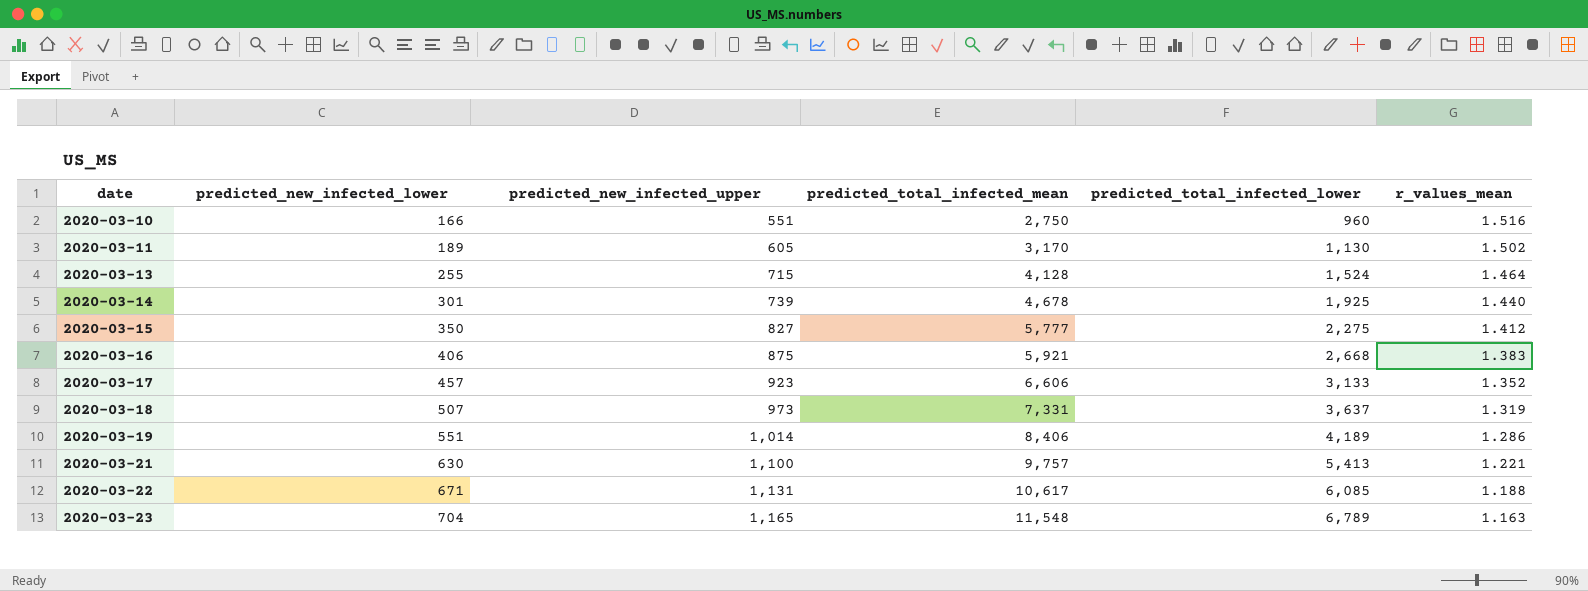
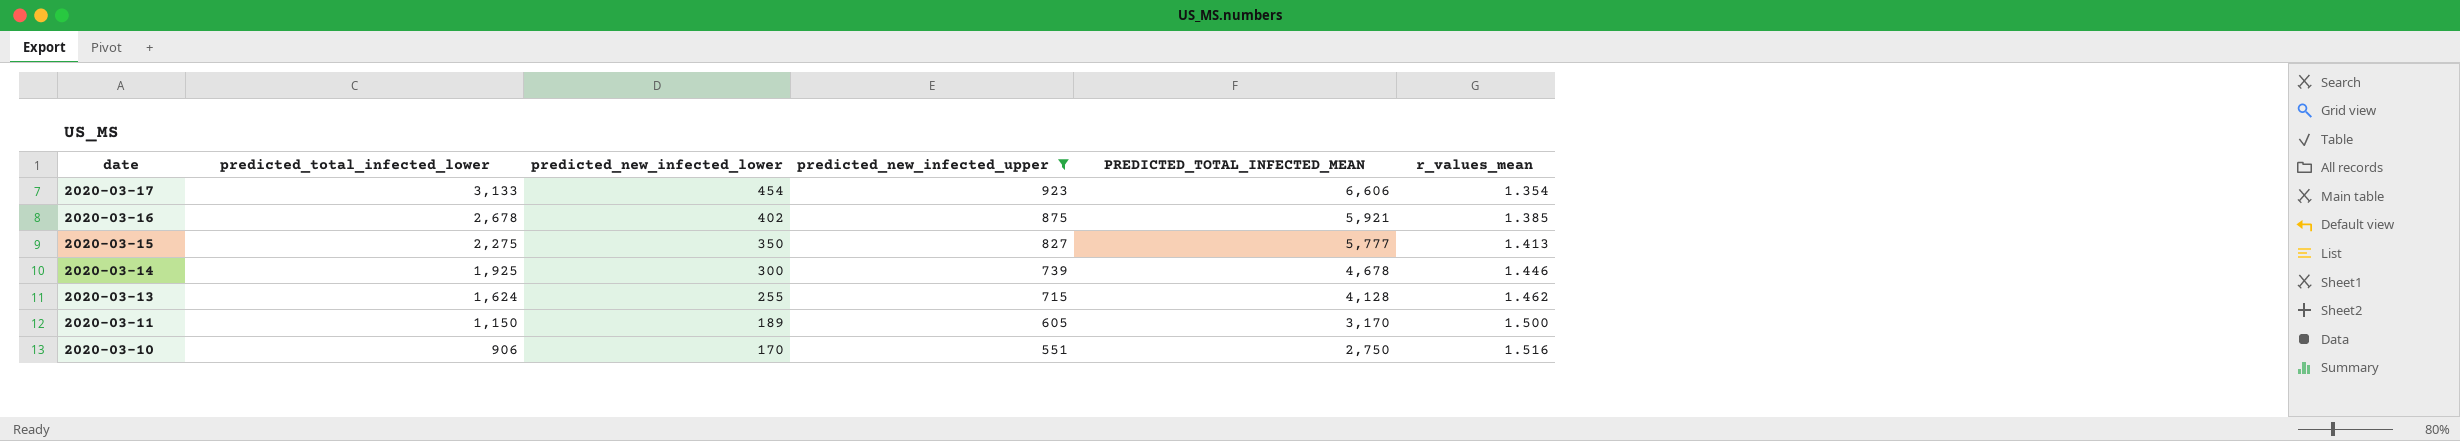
filter: none -> predicted_new_infected_upper <= 923
row order: date ascending -> date descending
column predicted_total_infected_lower | position: 5 -> 2
column name: predicted_total_infected_mean -> PREDICTED_TOTAL_INFECTED_MEAN
2020-03-17 | predicted_new_infected_lower: 457 -> 454
2020-03-17 | r_values_mean: 1.352 -> 1.354
2020-03-16 | predicted_total_infected_lower: 2,668 -> 2,678
2020-03-16 | predicted_new_infected_lower: 406 -> 402
2020-03-16 | r_values_mean: 1.383 -> 1.385
2020-03-15 | r_values_mean: 1.412 -> 1.413
2020-03-14 | predicted_new_infected_lower: 301 -> 300
2020-03-14 | r_values_mean: 1.440 -> 1.446
2020-03-13 | predicted_total_infected_lower: 1,524 -> 1,624
2020-03-13 | r_values_mean: 1.464 -> 1.462
2020-03-11 | predicted_total_infected_lower: 1,130 -> 1,150
2020-03-11 | r_values_mean: 1.502 -> 1.500
2020-03-10 | predicted_total_infected_lower: 960 -> 906
2020-03-10 | predicted_new_infected_lower: 166 -> 170

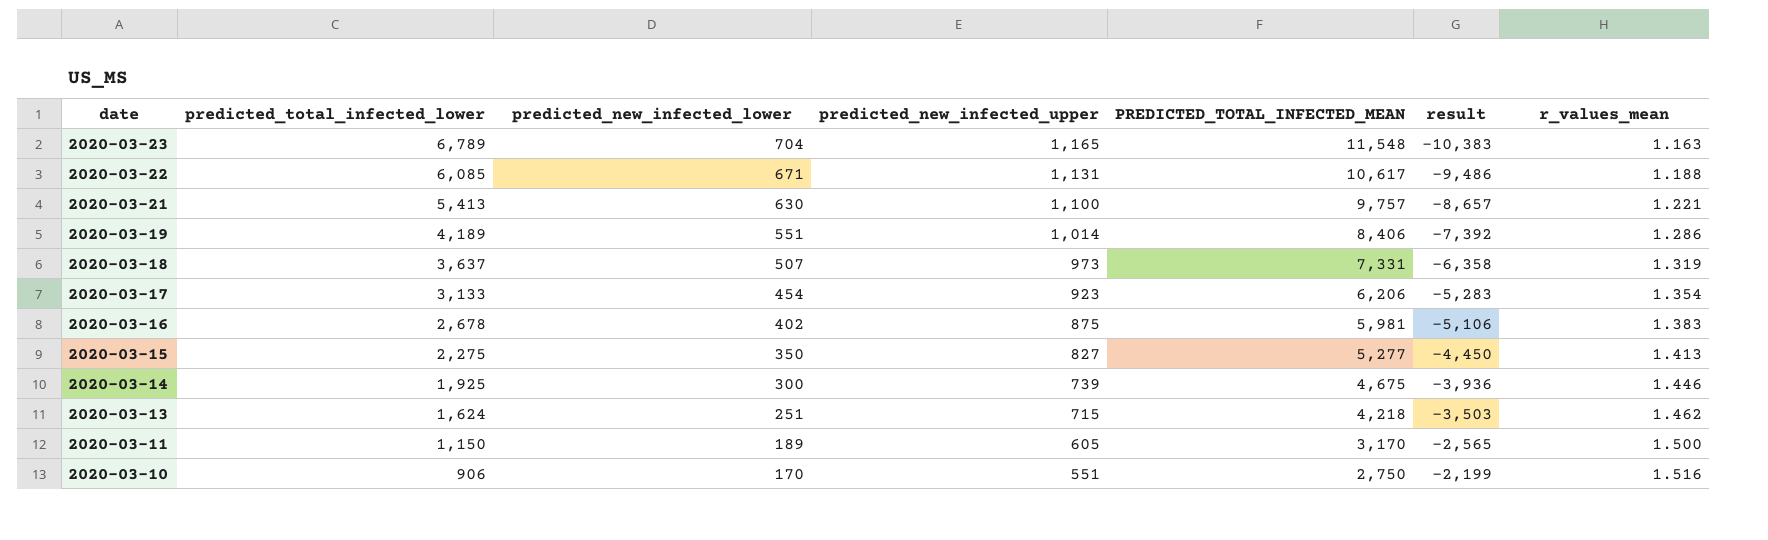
filter: predicted_new_infected_upper <= 923 -> none
column result | formula: none -> [predicted_new_infected_upper] - [PREDICTED_TOTAL_INFECTED_MEAN]
2020-03-17 | PREDICTED_TOTAL_INFECTED_MEAN: 6,606 -> 6,206
2020-03-16 | PREDICTED_TOTAL_INFECTED_MEAN: 5,921 -> 5,981
2020-03-16 | r_values_mean: 1.385 -> 1.383
2020-03-15 | PREDICTED_TOTAL_INFECTED_MEAN: 5,777 -> 5,277
2020-03-14 | PREDICTED_TOTAL_INFECTED_MEAN: 4,678 -> 4,675
2020-03-13 | predicted_new_infected_lower: 255 -> 251
2020-03-13 | PREDICTED_TOTAL_INFECTED_MEAN: 4,128 -> 4,218

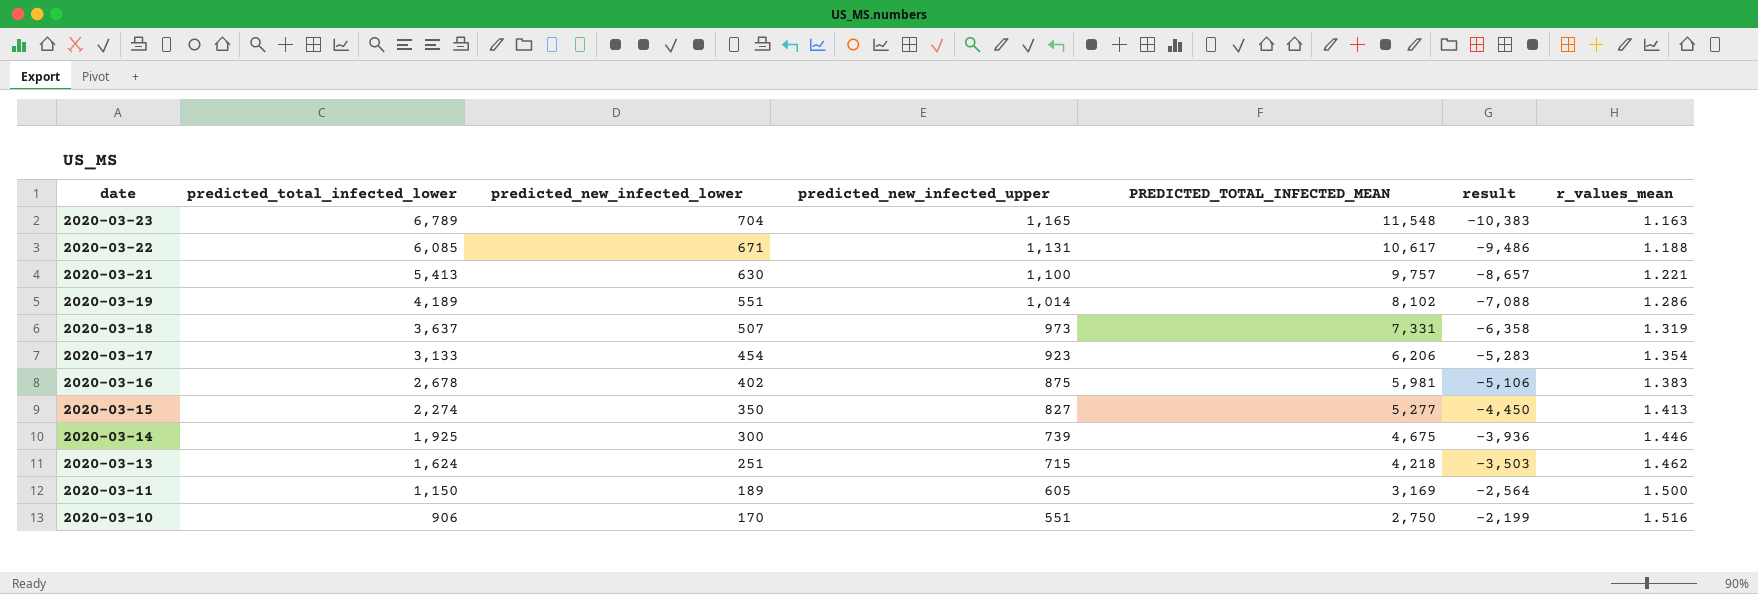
2020-03-19 | PREDICTED_TOTAL_INFECTED_MEAN: 8,406 -> 8,102
2020-03-19 | result: -7,392 -> -7,088
2020-03-15 | predicted_total_infected_lower: 2,275 -> 2,274
2020-03-11 | PREDICTED_TOTAL_INFECTED_MEAN: 3,170 -> 3,169
2020-03-11 | result: -2,565 -> -2,564

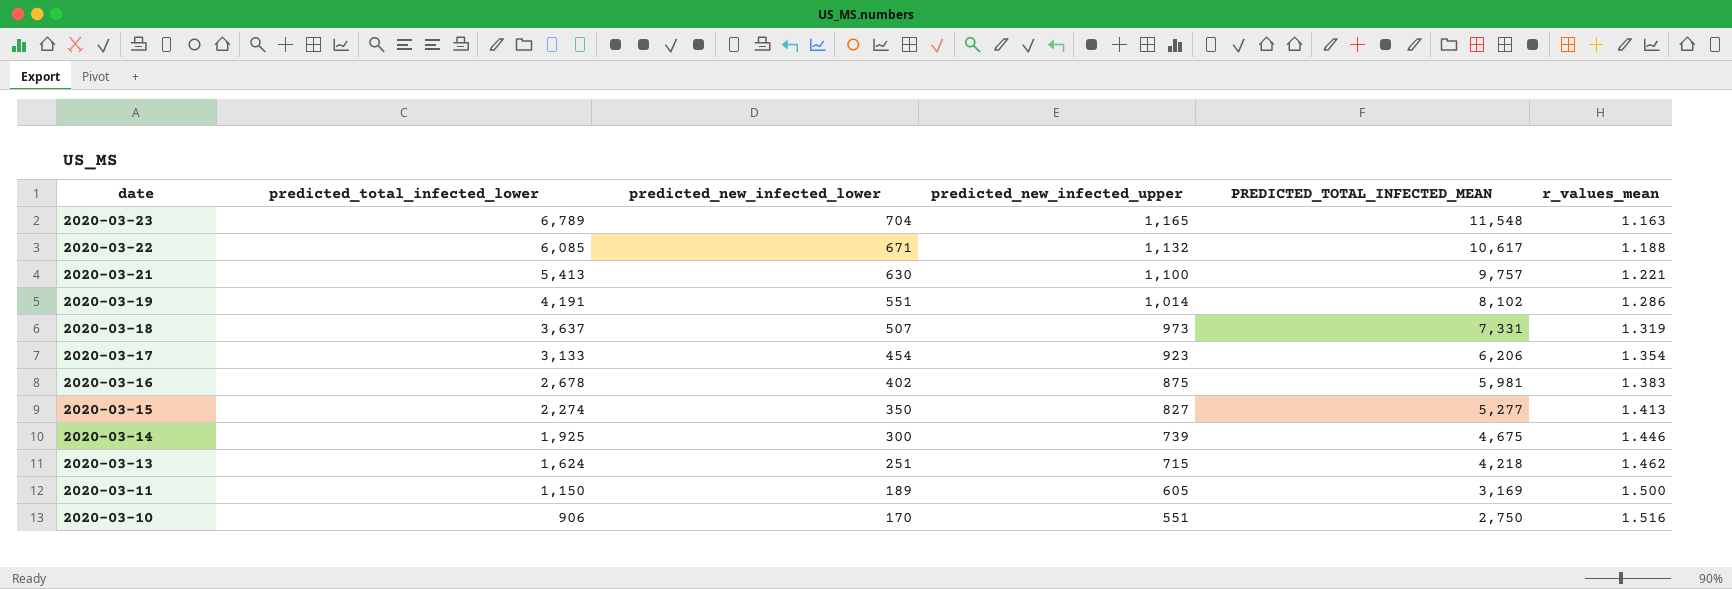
column result | formula: [predicted_new_infected_upper] - [PREDICTED_TOTAL_INFECTED_MEAN] -> none
2020-03-22 | predicted_new_infected_upper: 1,131 -> 1,132
2020-03-19 | predicted_total_infected_lower: 4,189 -> 4,191

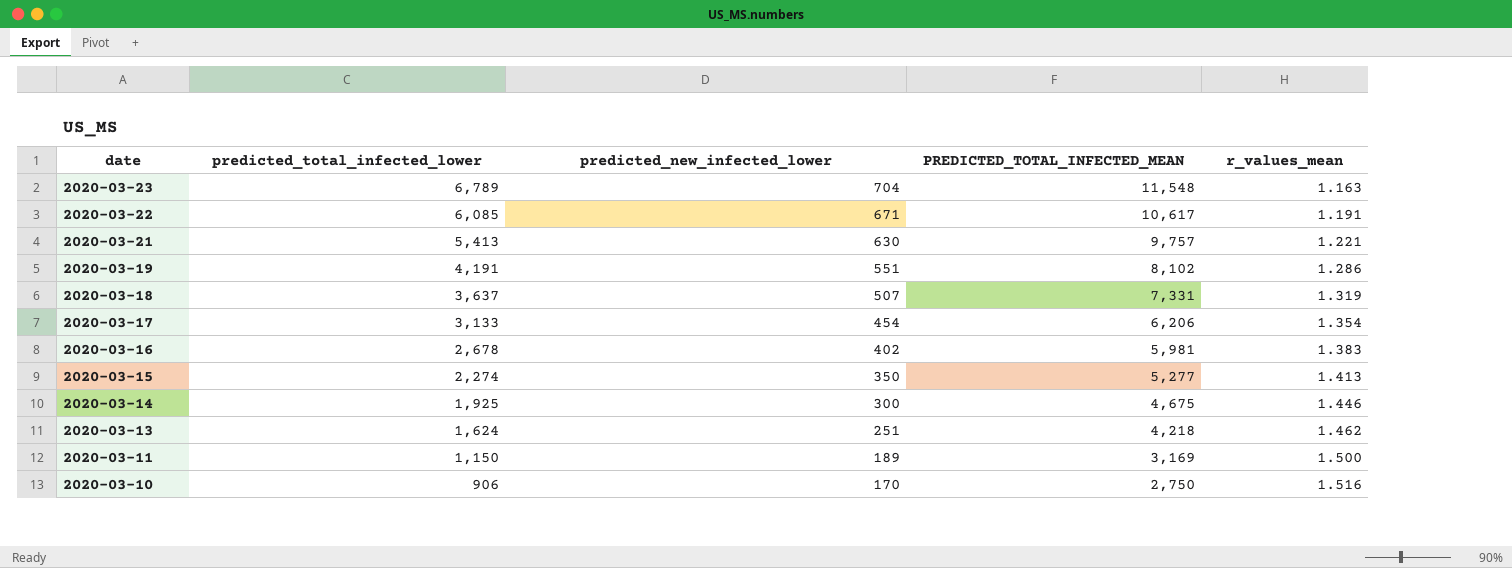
column predicted_new_infected_upper | position: 4 -> none
2020-03-22 | r_values_mean: 1.188 -> 1.191

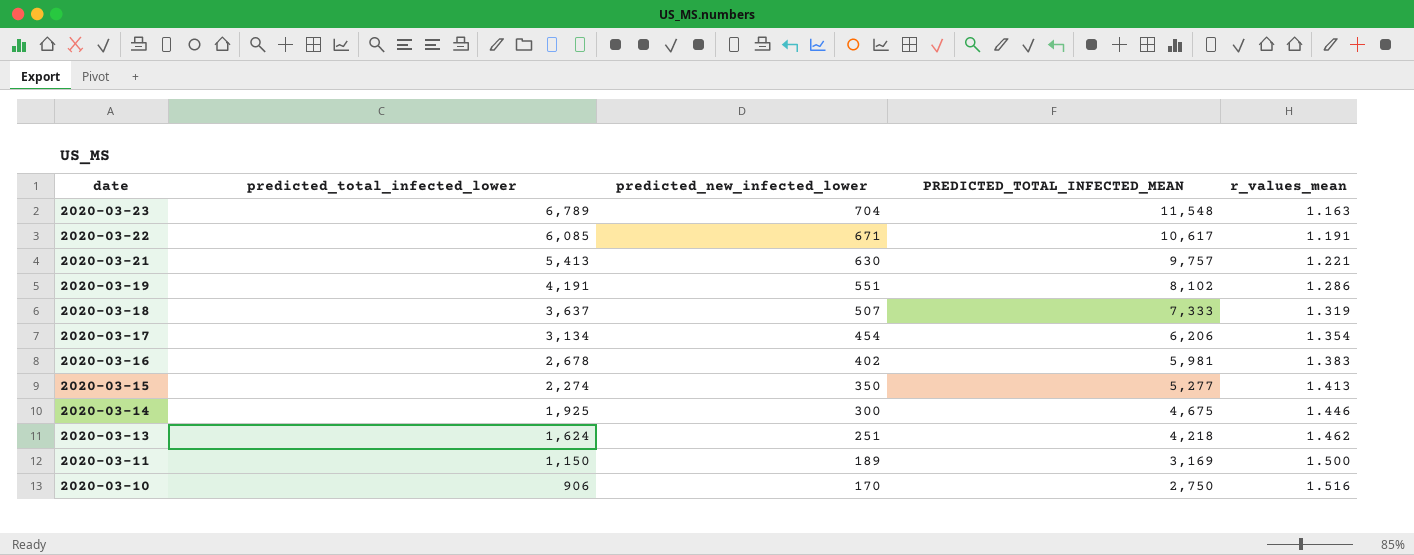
2020-03-18 | PREDICTED_TOTAL_INFECTED_MEAN: 7,331 -> 7,333
2020-03-17 | predicted_total_infected_lower: 3,133 -> 3,134

